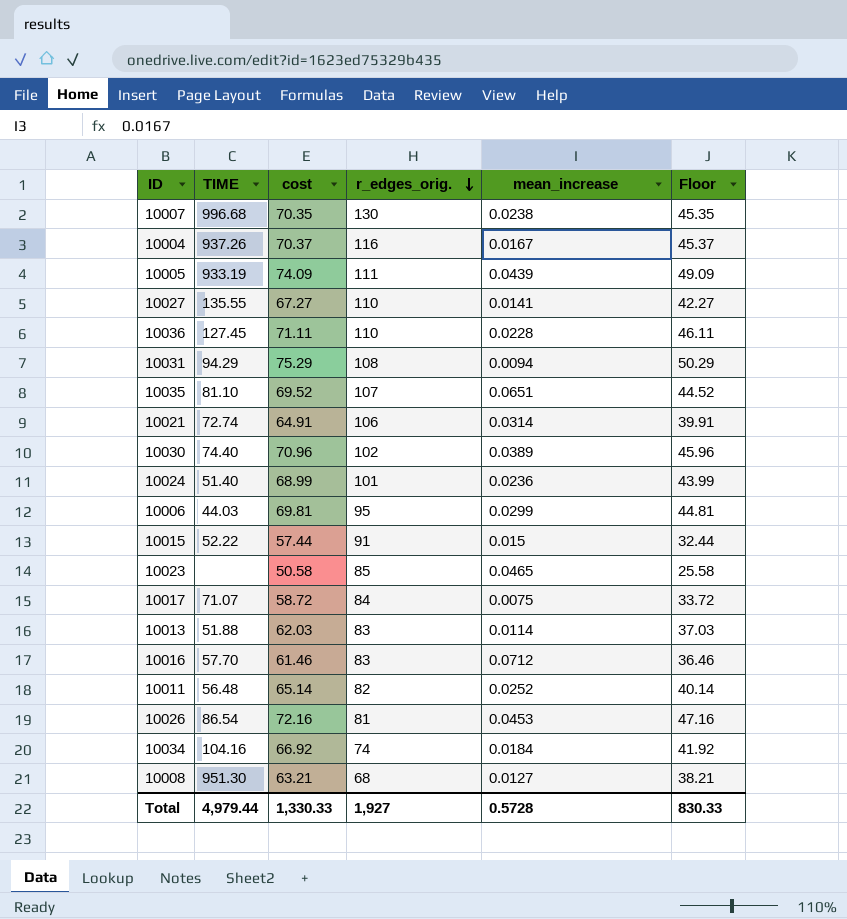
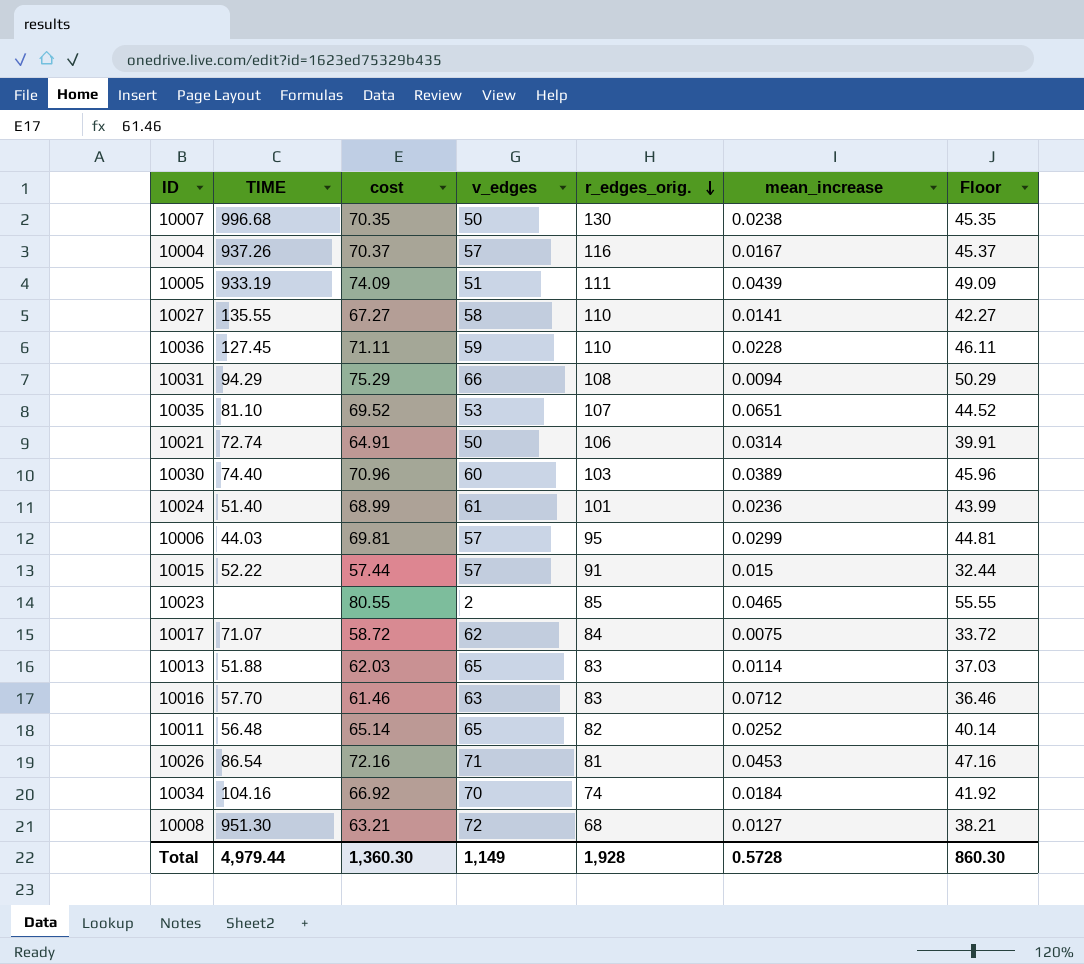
column v_edges | position: none -> 4
10030 | r_edges_orig.: 102 -> 103
10023 | cost: 50.58 -> 80.55
10023 | Floor: 25.58 -> 55.55
Total | cost: 1,330.33 -> 1,360.30
Total | r_edges_orig.: 1,927 -> 1,928
Total | Floor: 830.33 -> 860.30

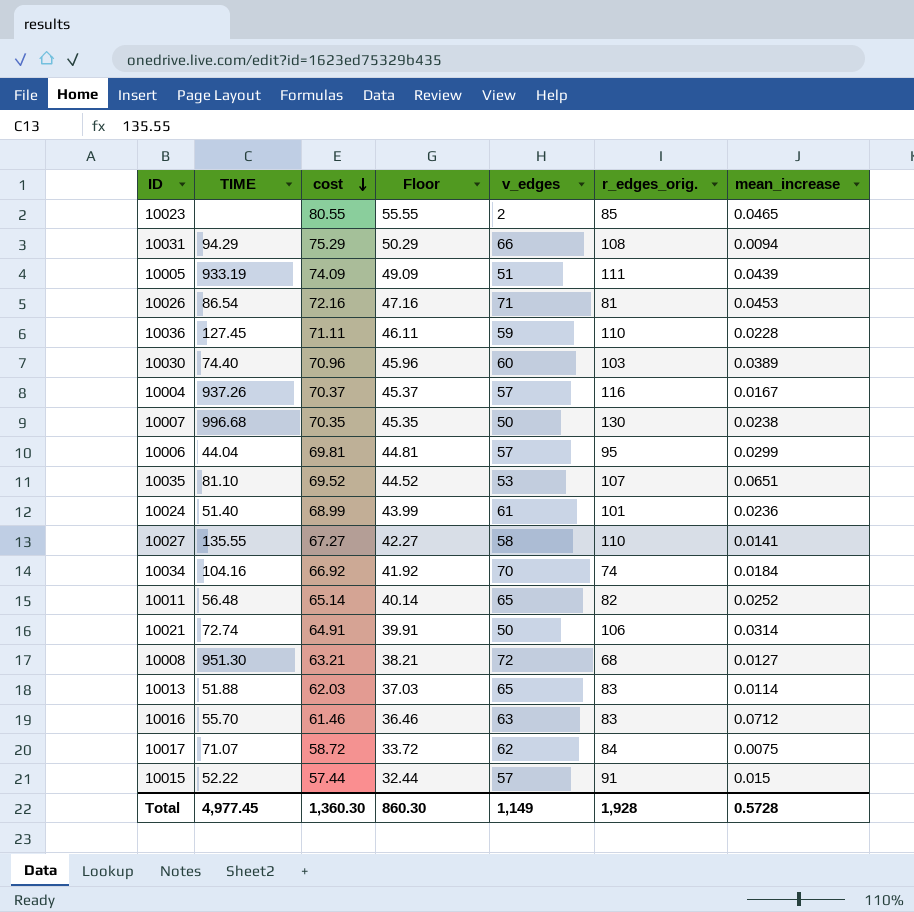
row order: r_edges_orig. descending -> cost descending
column Floor | position: 7 -> 4
10006 | TIME: 44.03 -> 44.04
10016 | TIME: 57.70 -> 55.70
Total | TIME: 4,979.44 -> 4,977.45

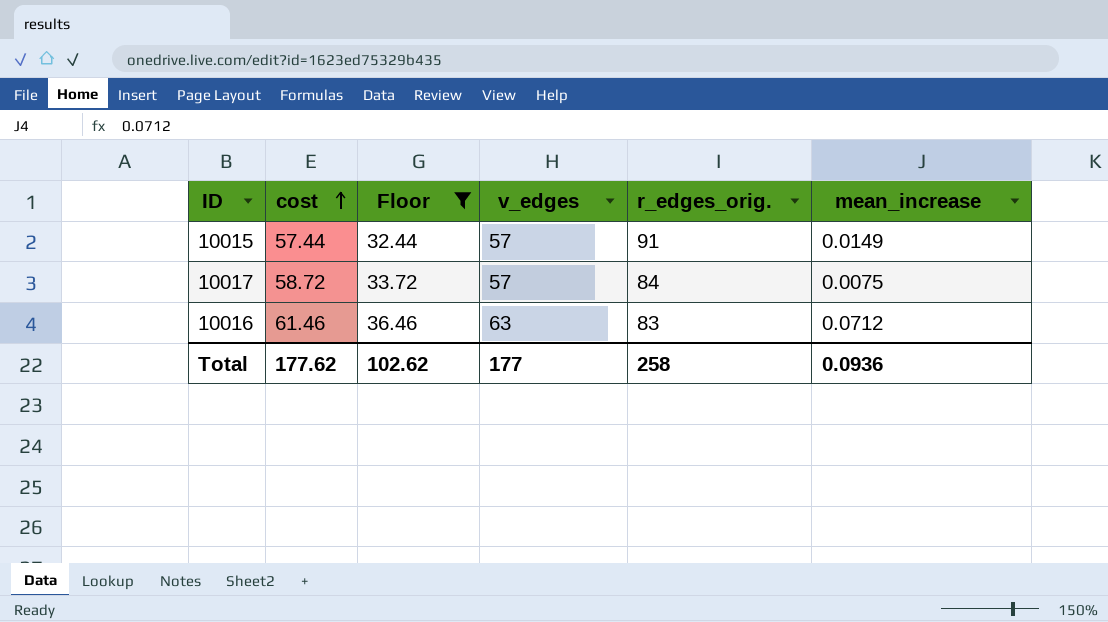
filter: none -> Floor <= 36.46
row order: cost descending -> cost ascending
column TIME | position: 2 -> none
10015 | mean_increase: 0.015 -> 0.0149
10017 | v_edges: 62 -> 57
Total | cost: 1,360.30 -> 177.62
Total | Floor: 860.30 -> 102.62
Total | v_edges: 1,149 -> 177
Total | r_edges_orig.: 1,928 -> 258
Total | mean_increase: 0.5728 -> 0.0936

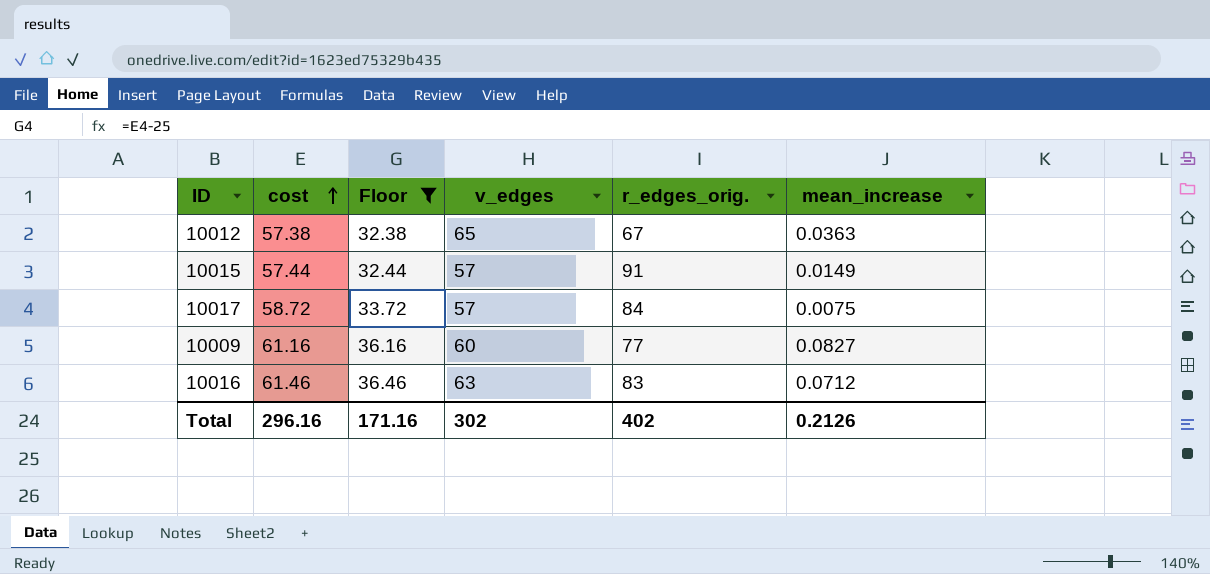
row 10012: none -> 57.38 | 32.38 | 65 | 67 | 0.0363
row 10009: none -> 61.16 | 36.16 | 60 | 77 | 0.0827
Total | cost: 177.62 -> 296.16
Total | Floor: 102.62 -> 171.16
Total | v_edges: 177 -> 302
Total | r_edges_orig.: 258 -> 402
Total | mean_increase: 0.0936 -> 0.2126

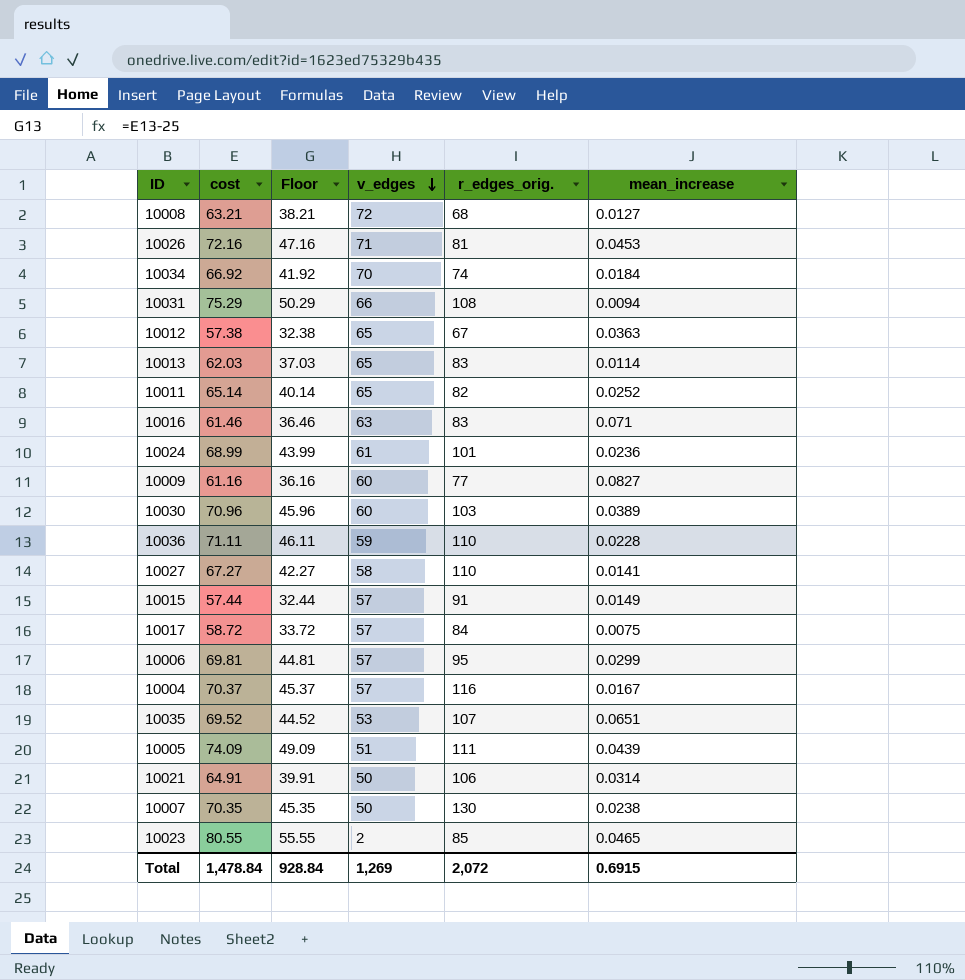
filter: Floor <= 36.46 -> none
row order: cost ascending -> v_edges descending
10016 | mean_increase: 0.0712 -> 0.071
Total | cost: 296.16 -> 1,478.84
Total | Floor: 171.16 -> 928.84
Total | v_edges: 302 -> 1,269
Total | r_edges_orig.: 402 -> 2,072
Total | mean_increase: 0.2126 -> 0.6915

